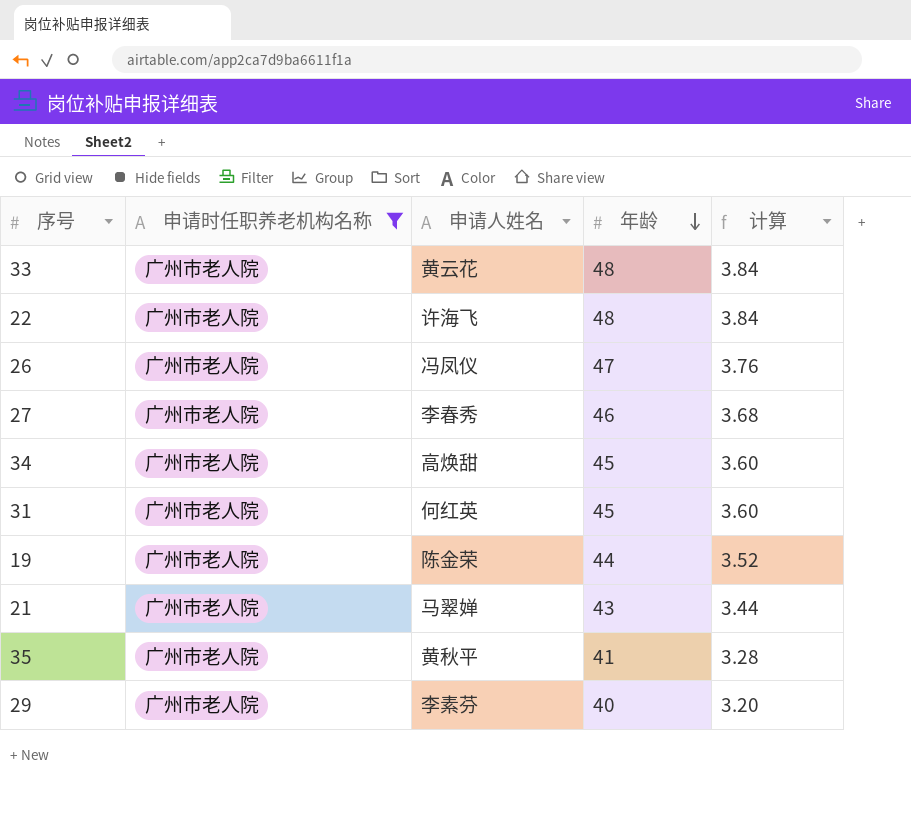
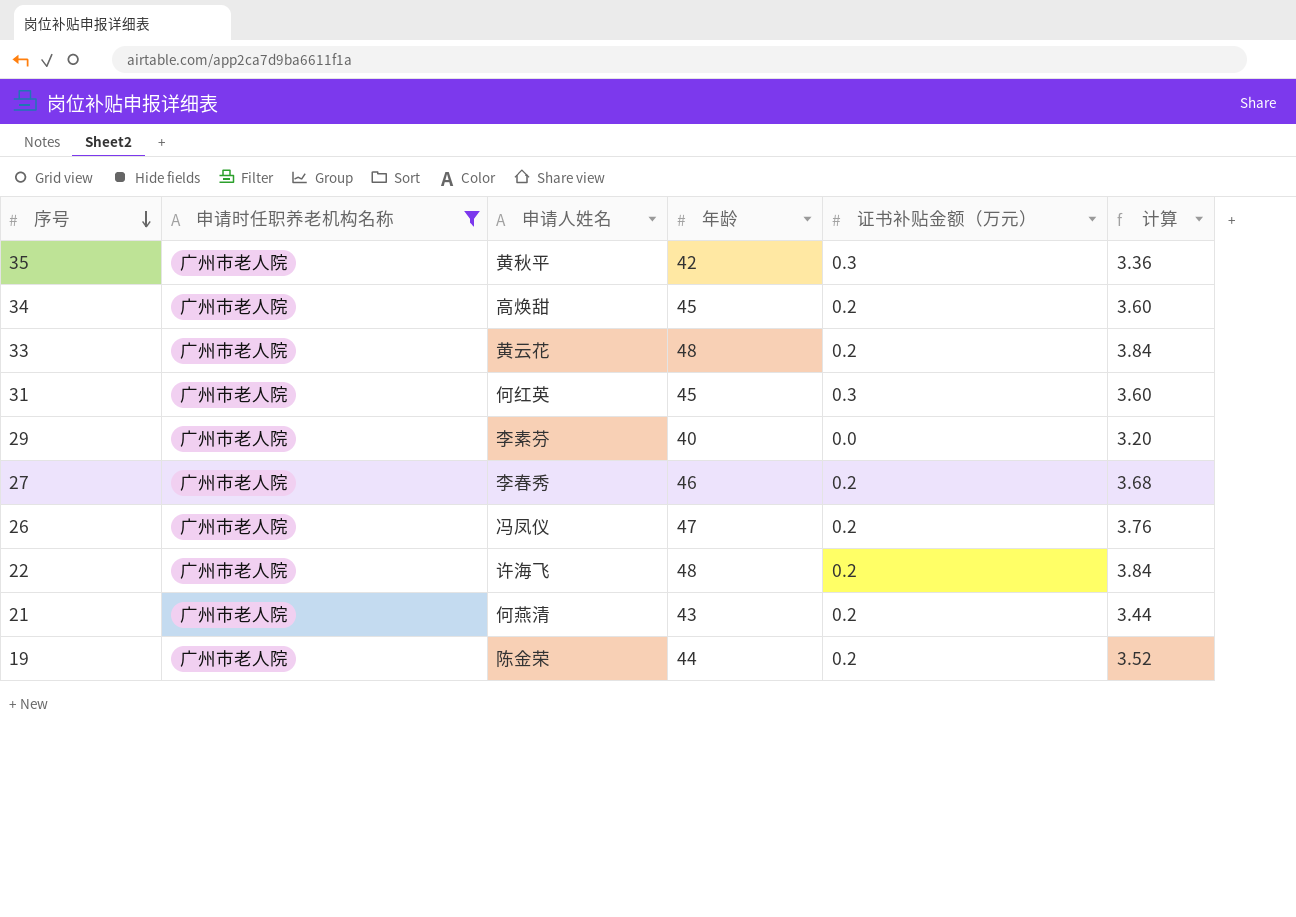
row order: 年龄 descending -> 序号 descending
column 证书补贴金额（万元） | position: none -> 5
35 | 年龄: 41 -> 42
35 | 计算: 3.28 -> 3.36
21 | 申请人姓名: 马翠婵 -> 何燕清

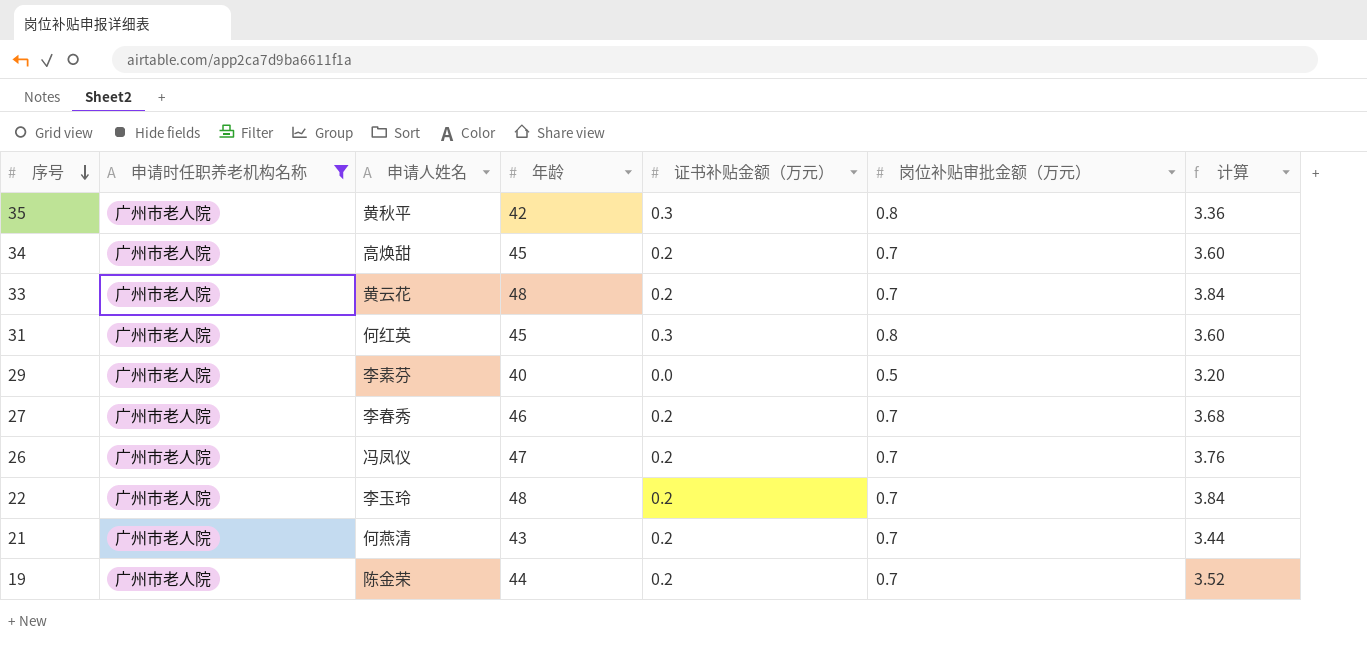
column 岗位补贴审批金额（万元） | position: none -> 6
22 | 申请人姓名: 许海飞 -> 李玉玲

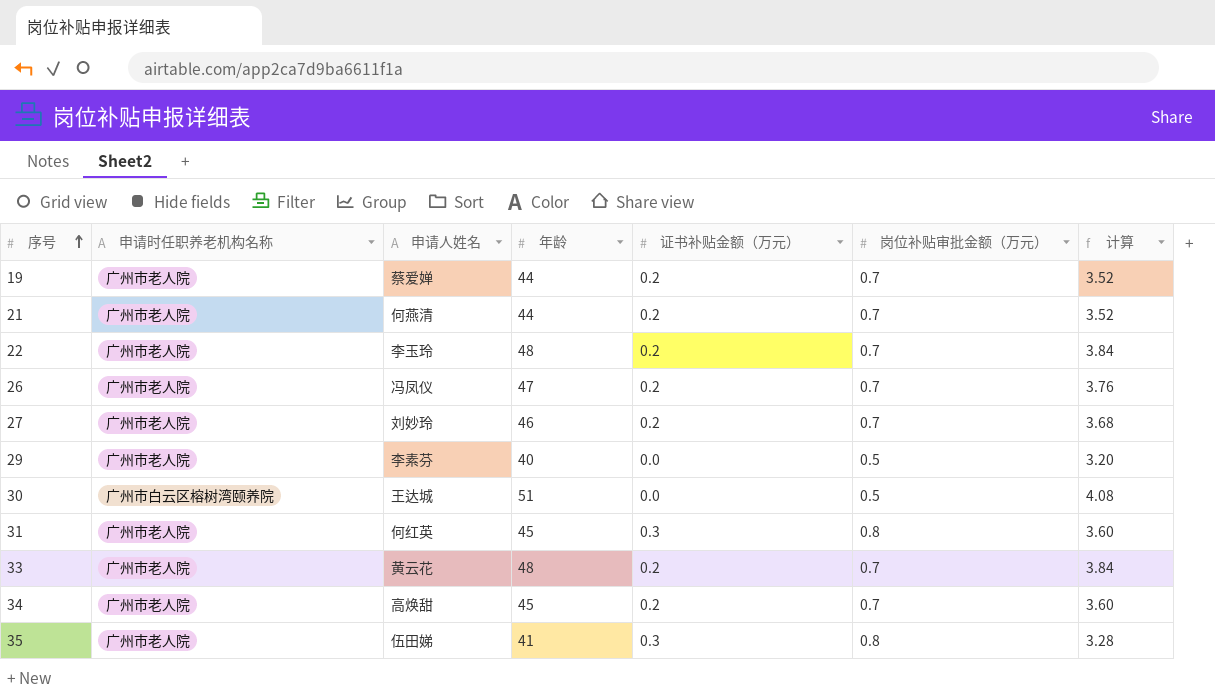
filter: 申请时任职养老机构名称 = 广州市老人院 -> none
row order: 序号 descending -> 序号 ascending
19 | 申请人姓名: 陈金荣 -> 蔡爱婵
21 | 年龄: 43 -> 44
21 | 计算: 3.44 -> 3.52
27 | 申请人姓名: 李春秀 -> 刘妙玲
35 | 申请人姓名: 黄秋平 -> 伍田娣
35 | 年龄: 42 -> 41
35 | 计算: 3.36 -> 3.28

